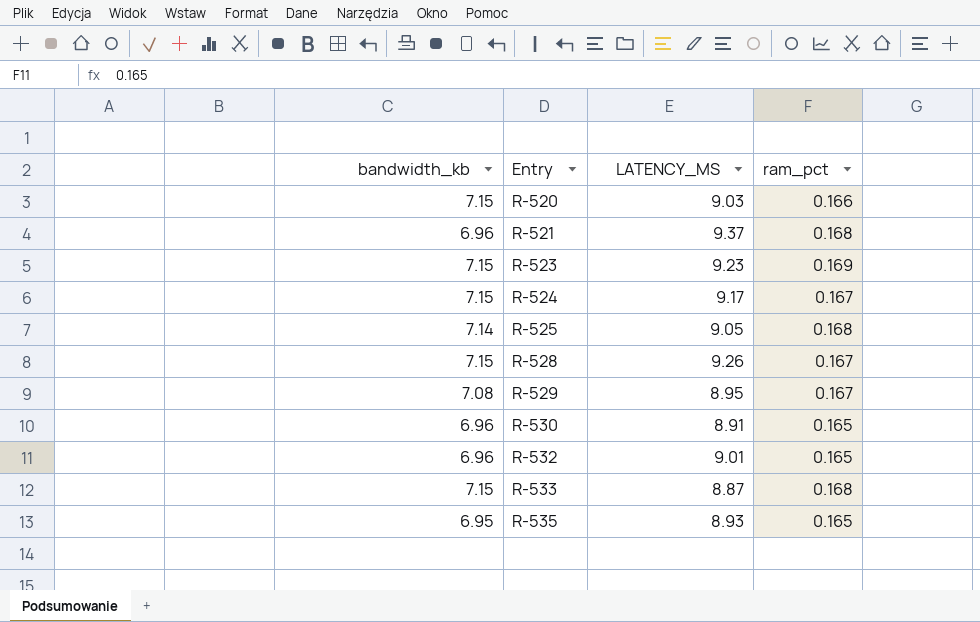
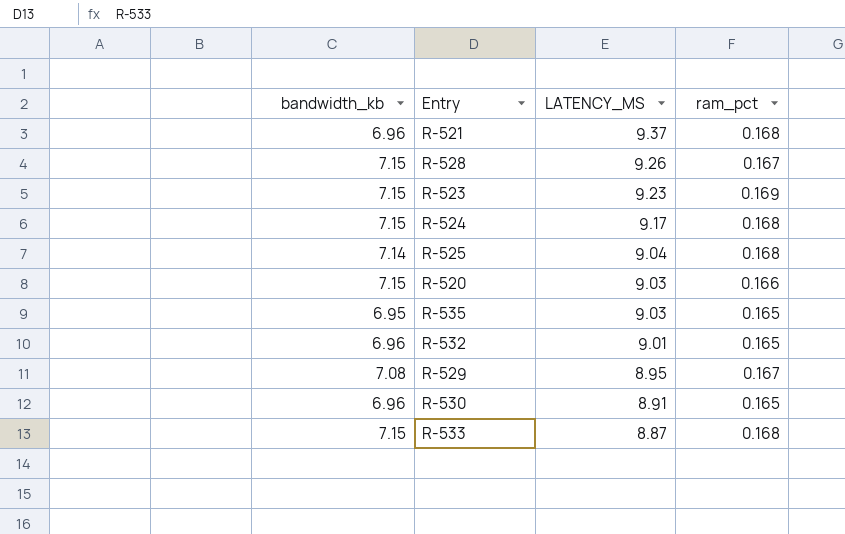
row order: Entry ascending -> LATENCY_MS descending
R-524 | ram_pct: 0.167 -> 0.168
R-525 | LATENCY_MS: 9.05 -> 9.04
R-535 | LATENCY_MS: 8.93 -> 9.03

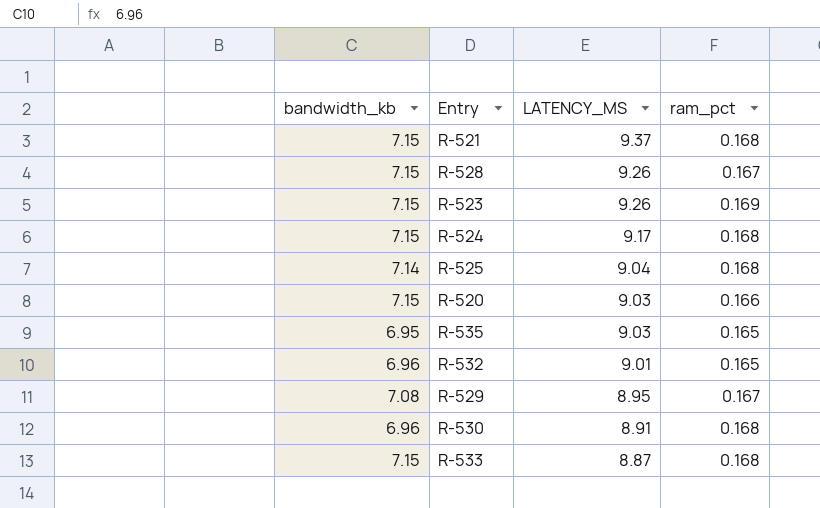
R-521 | bandwidth_kb: 6.96 -> 7.15
R-523 | LATENCY_MS: 9.23 -> 9.26
R-530 | ram_pct: 0.165 -> 0.168

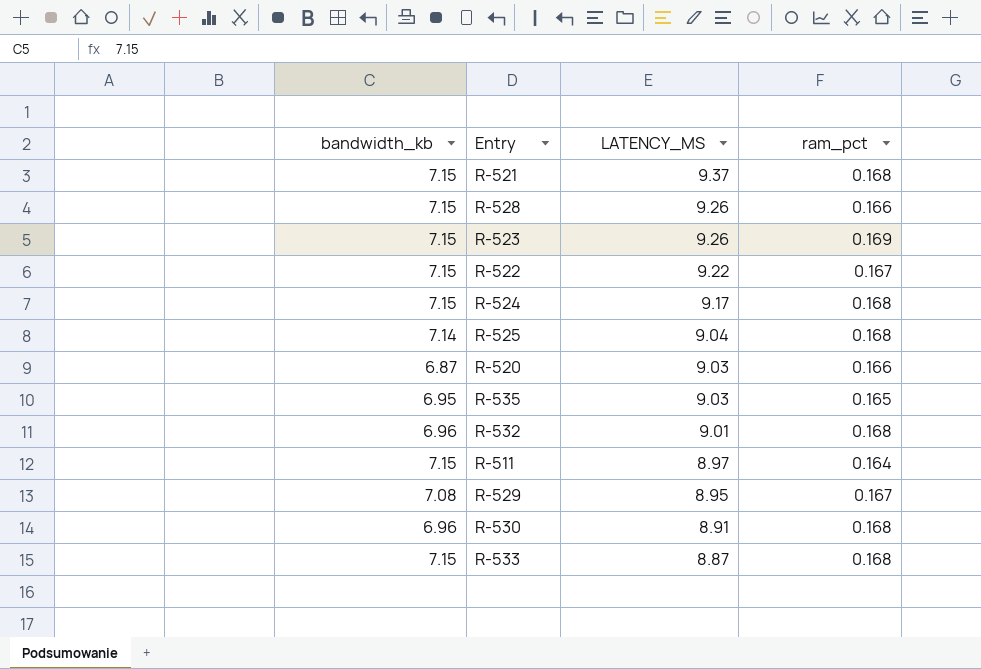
R-528 | ram_pct: 0.167 -> 0.166
row R-522: none -> 7.15 | 9.22 | 0.167
R-520 | bandwidth_kb: 7.15 -> 6.87
R-532 | ram_pct: 0.165 -> 0.168
row R-511: none -> 7.15 | 8.97 | 0.164

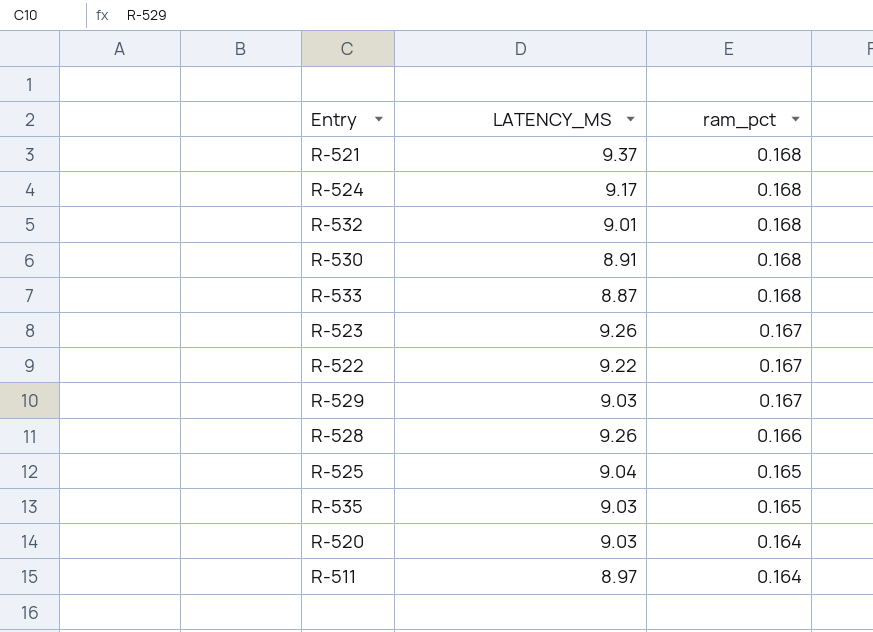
row order: LATENCY_MS descending -> ram_pct descending
column bandwidth_kb | position: 1 -> none
R-523 | ram_pct: 0.169 -> 0.167
R-529 | LATENCY_MS: 8.95 -> 9.03
R-525 | ram_pct: 0.168 -> 0.165
R-520 | ram_pct: 0.166 -> 0.164

